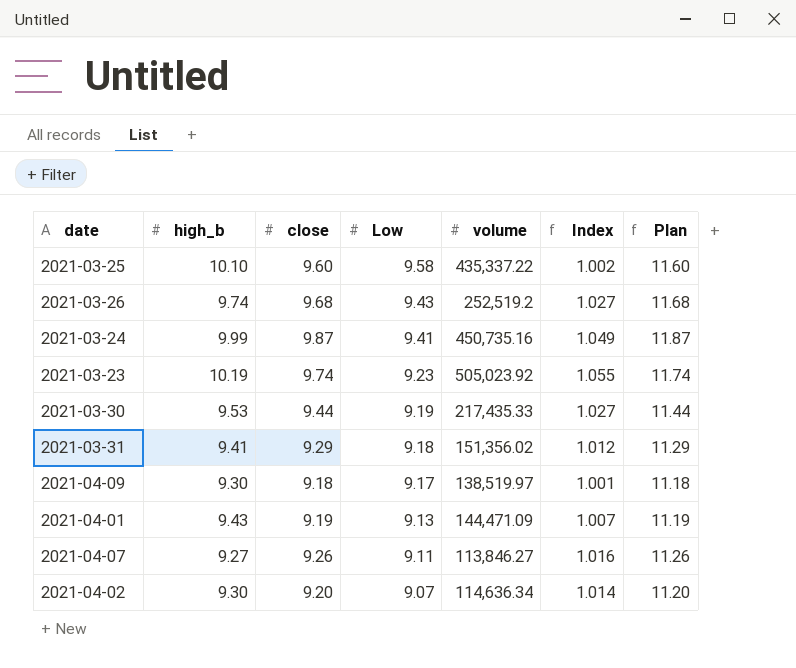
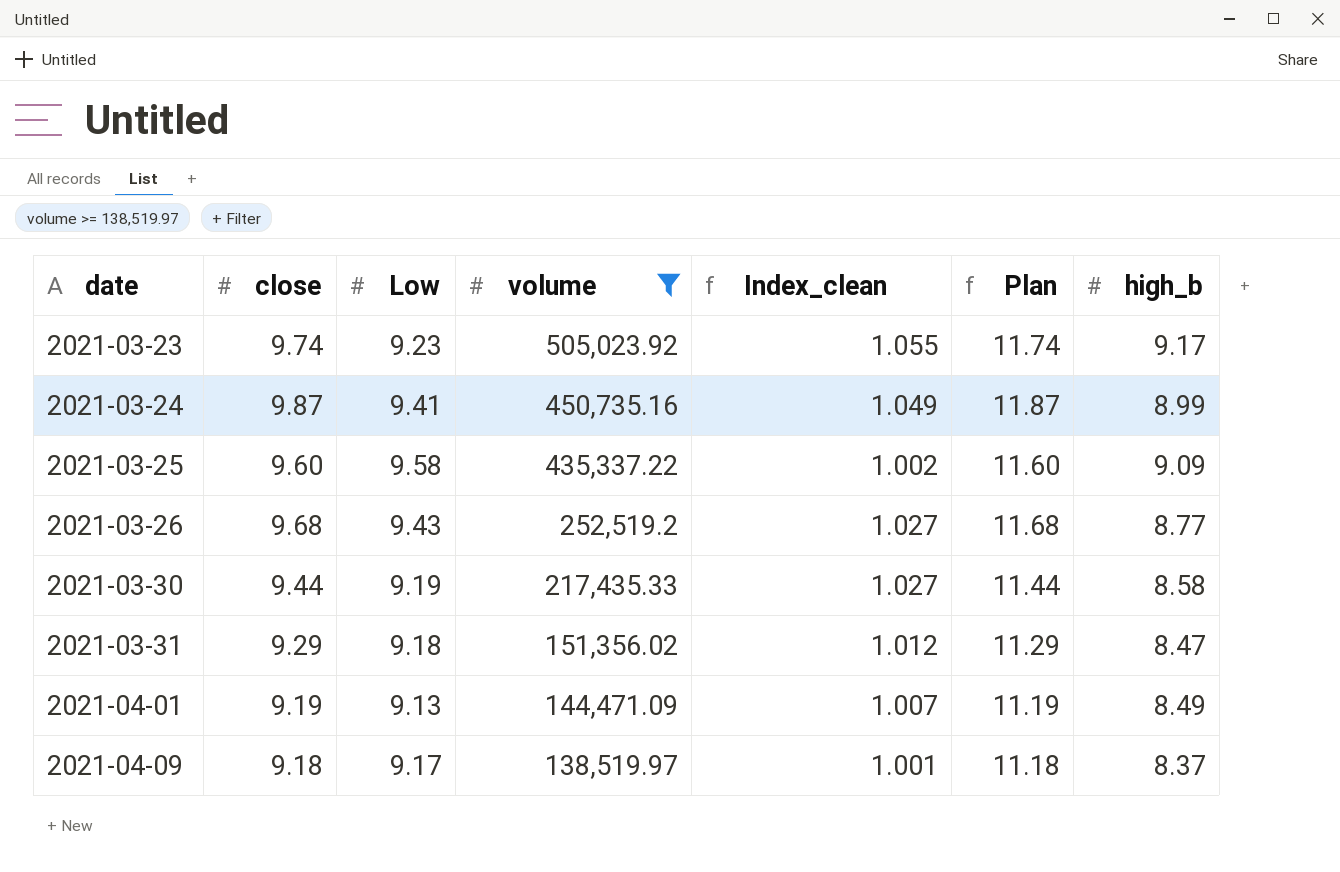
filter: none -> volume >= 138,519.97
row order: Low descending -> date ascending
column name: Index -> Index_clean
column high_b | position: 2 -> 7
2021-03-23 | high_b: 10.19 -> 9.17
2021-03-24 | high_b: 9.99 -> 8.99
2021-03-25 | high_b: 10.10 -> 9.09
2021-03-26 | high_b: 9.74 -> 8.77
2021-03-30 | high_b: 9.53 -> 8.58
2021-03-31 | high_b: 9.41 -> 8.47
2021-04-01 | high_b: 9.43 -> 8.49
2021-04-09 | high_b: 9.30 -> 8.37

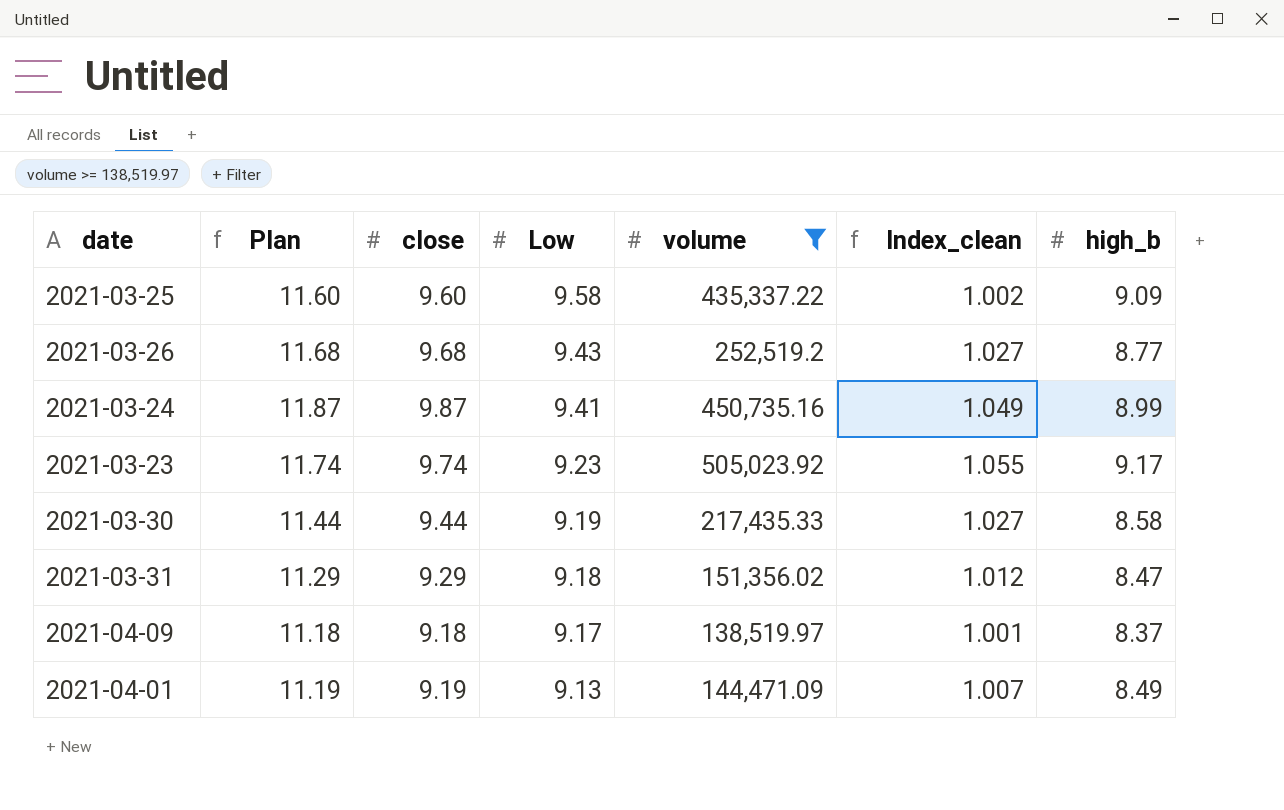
row order: date ascending -> Low descending
column Plan | position: 6 -> 2

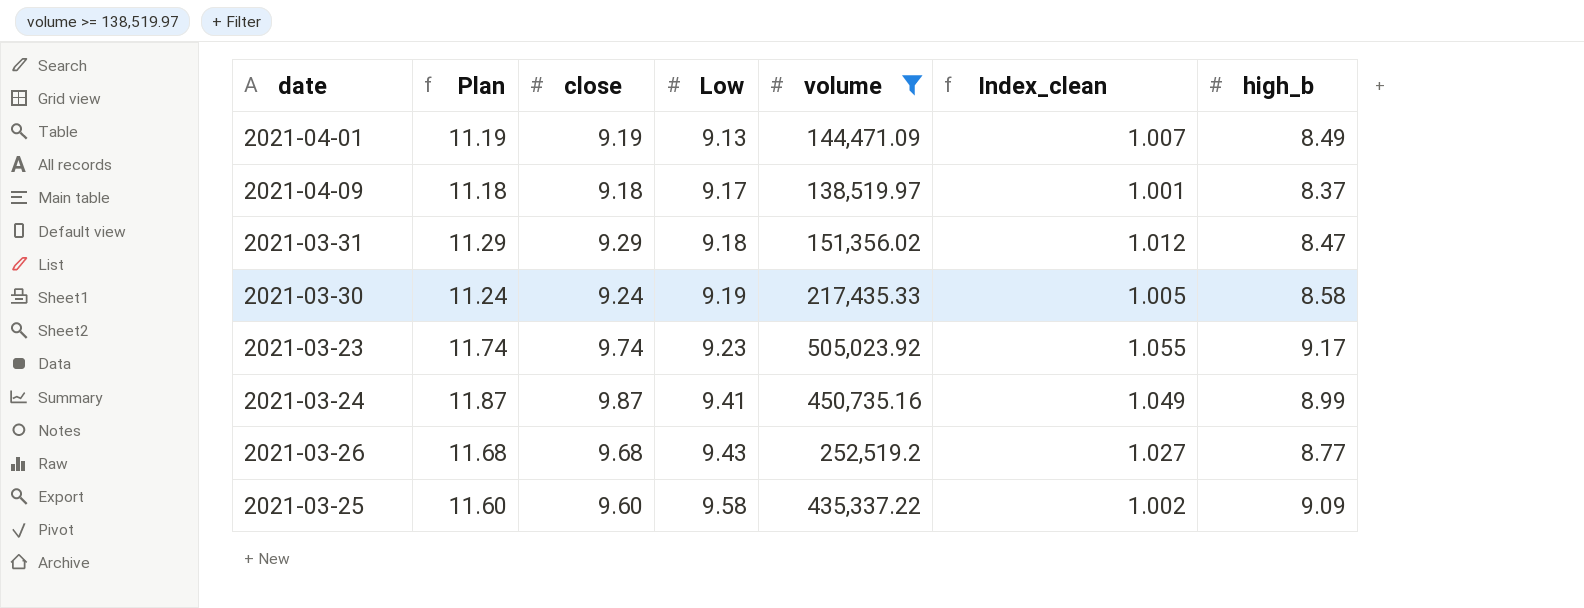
row order: Low descending -> Low ascending
2021-03-30 | Plan: 11.44 -> 11.24
2021-03-30 | close: 9.44 -> 9.24
2021-03-30 | Index_clean: 1.027 -> 1.005

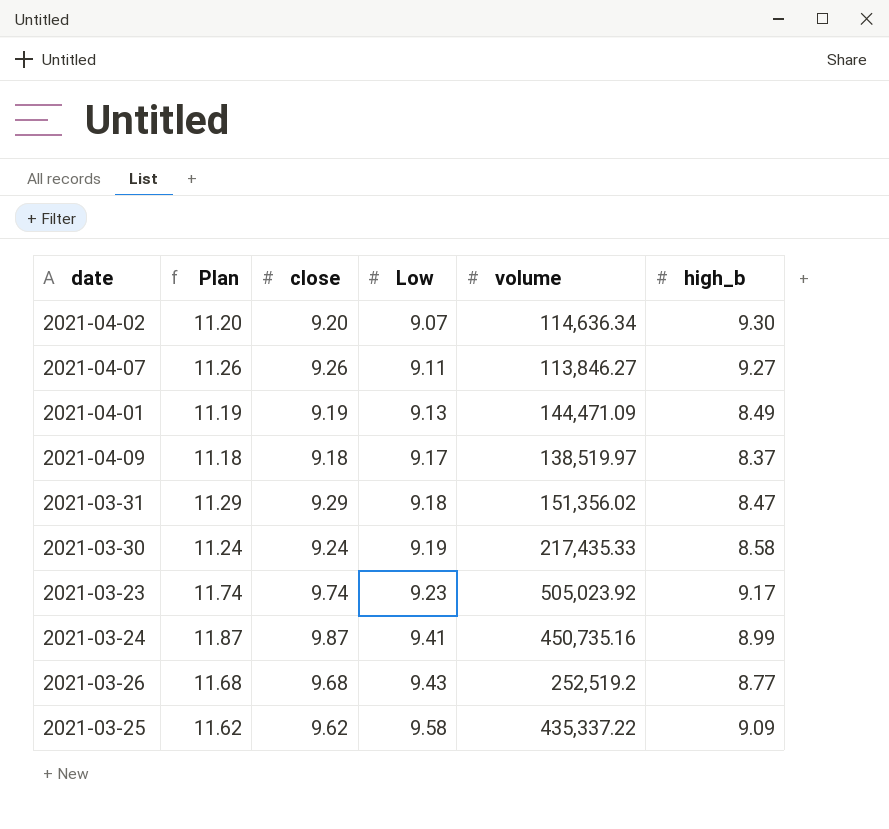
filter: volume >= 138,519.97 -> none
column Index_clean | formula: [close] / [Low] -> none
2021-03-25 | Plan: 11.60 -> 11.62
2021-03-25 | close: 9.60 -> 9.62

